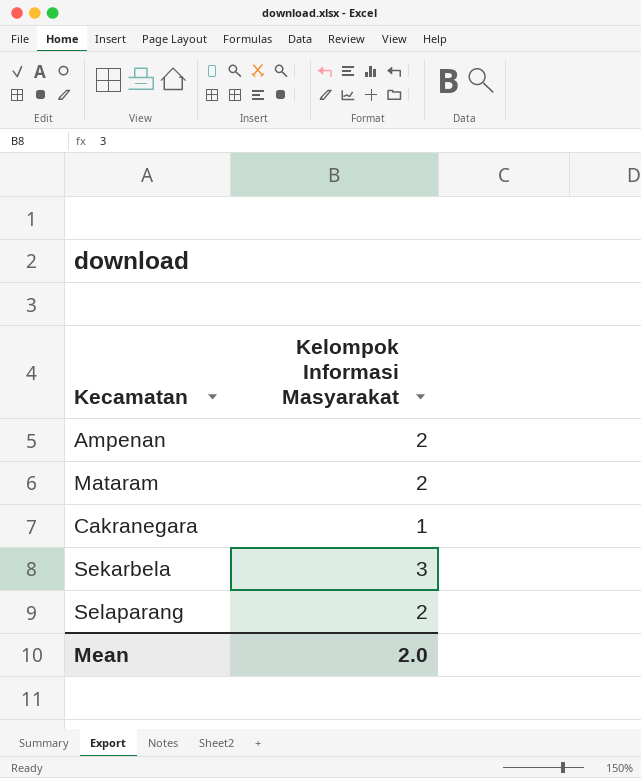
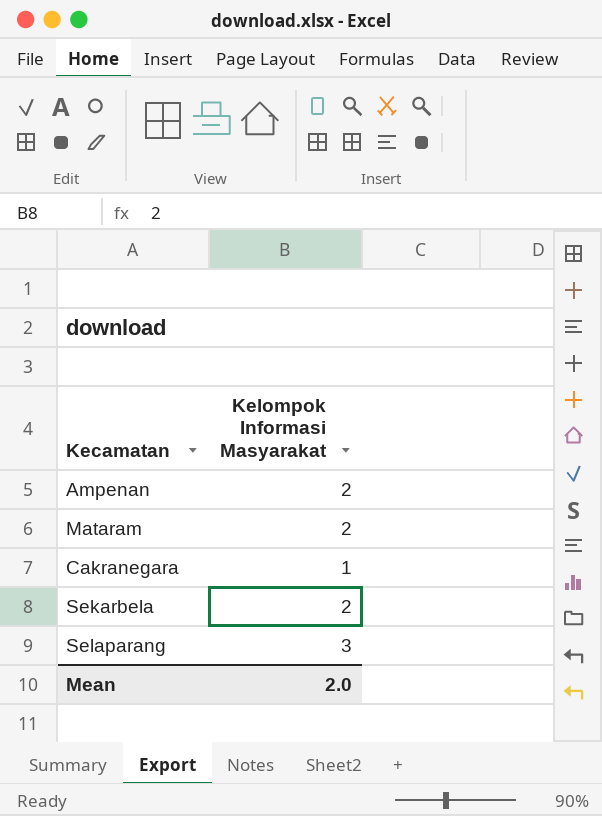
Sekarbela | Kelompok Informasi Masyarakat: 3 -> 2
Selaparang | Kelompok Informasi Masyarakat: 2 -> 3

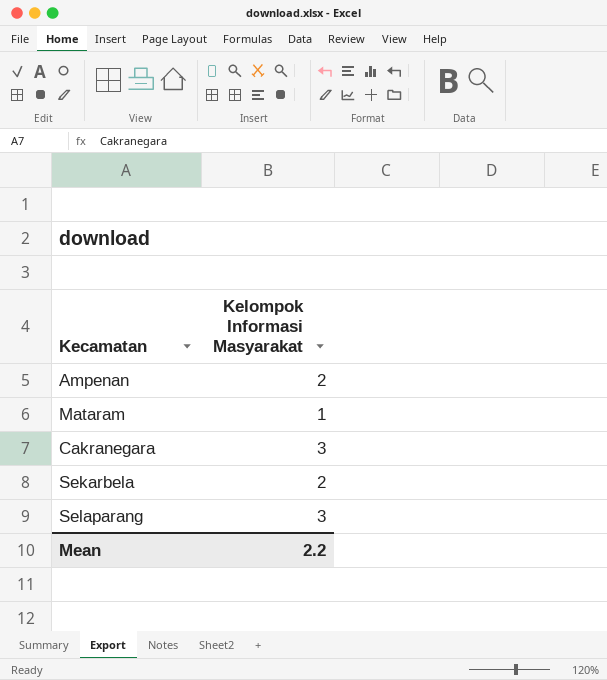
Mataram | Kelompok Informasi Masyarakat: 2 -> 1
Cakranegara | Kelompok Informasi Masyarakat: 1 -> 3
Mean | Kelompok Informasi Masyarakat: 2.0 -> 2.2

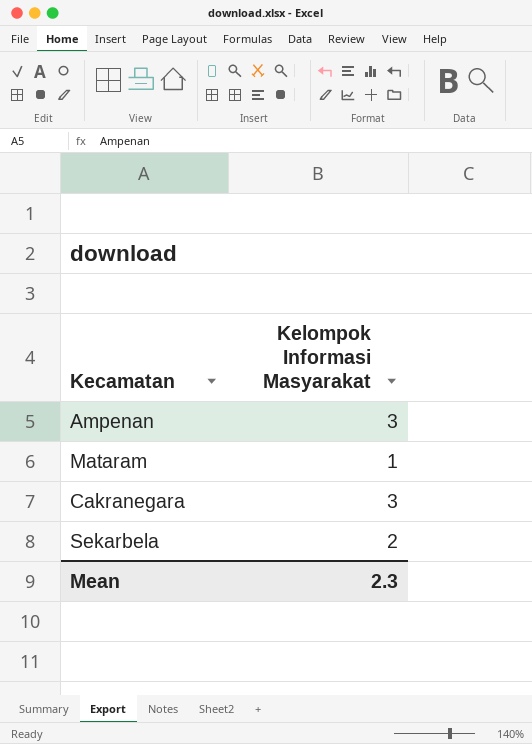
row Selaparang: 3 -> none
Ampenan | Kelompok Informasi Masyarakat: 2 -> 3
Mean | Kelompok Informasi Masyarakat: 2.2 -> 2.3

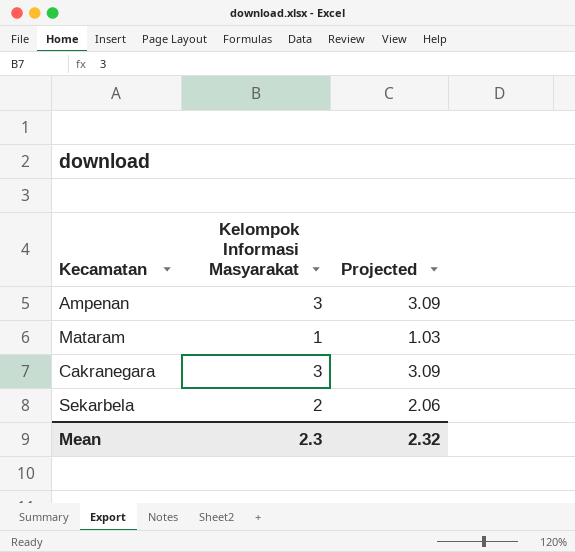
column Projected | formula: none -> [Kelompok Informasi Masyarakat] * 1.03

